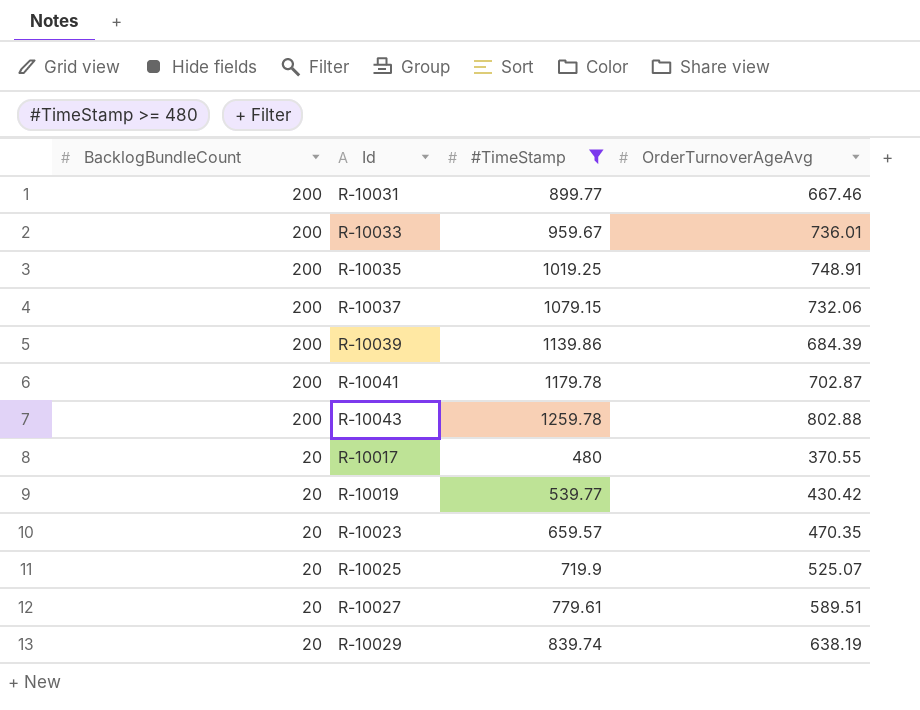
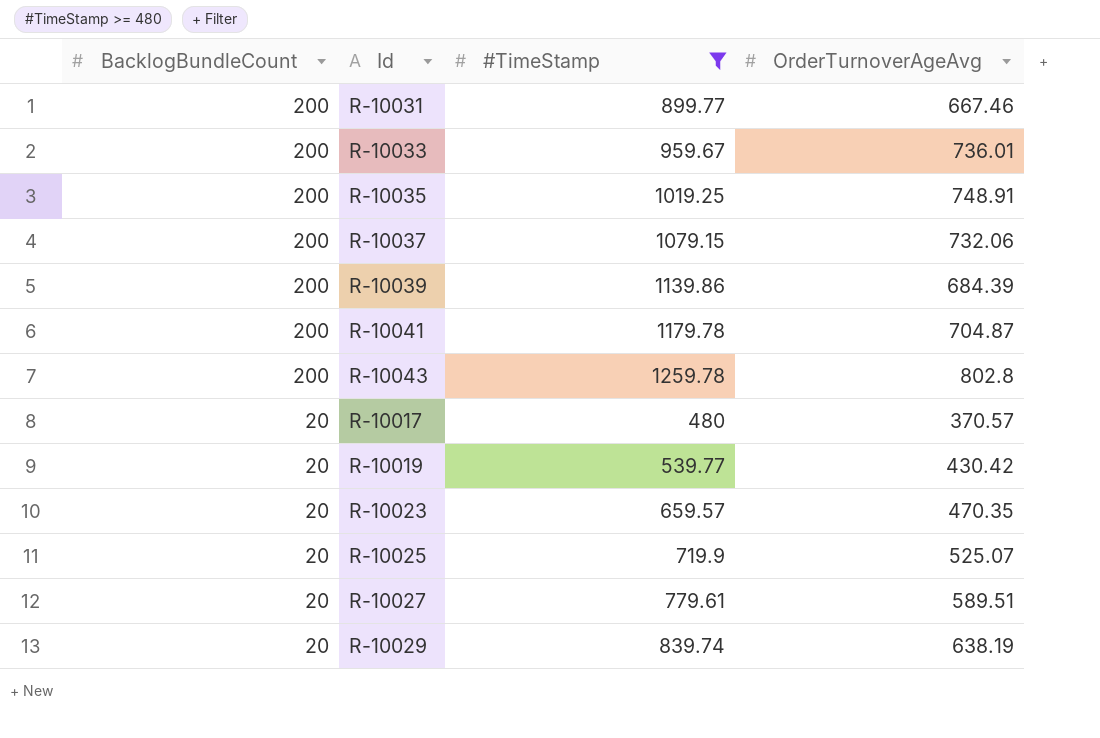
R-10041 | OrderTurnoverAgeAvg: 702.87 -> 704.87
R-10043 | OrderTurnoverAgeAvg: 802.88 -> 802.8
R-10017 | OrderTurnoverAgeAvg: 370.55 -> 370.57

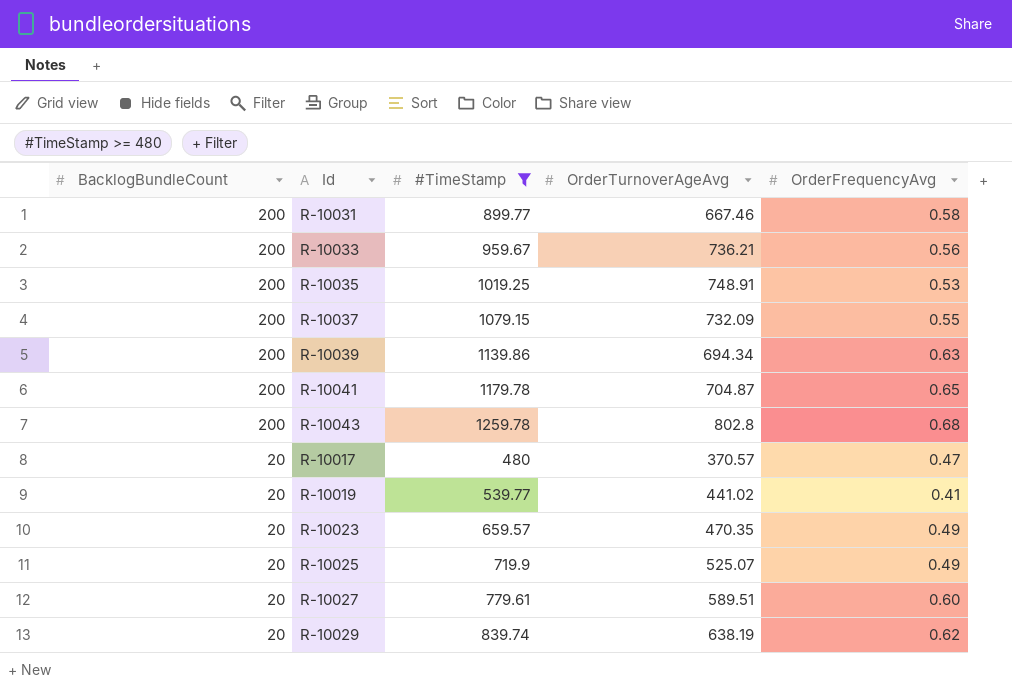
column OrderFrequencyAvg | position: none -> 5
R-10033 | OrderTurnoverAgeAvg: 736.01 -> 736.21
R-10037 | OrderTurnoverAgeAvg: 732.06 -> 732.09
R-10039 | OrderTurnoverAgeAvg: 684.39 -> 694.34
R-10019 | OrderTurnoverAgeAvg: 430.42 -> 441.02

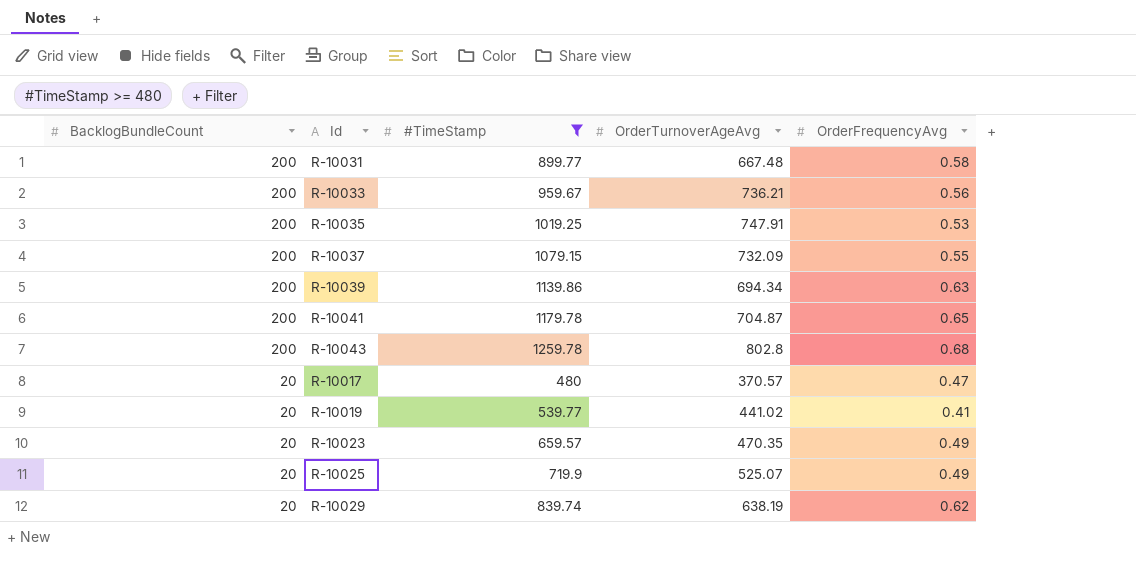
row R-10027: 20 | 779.61 | 589.51 | 0.60 -> none
R-10031 | OrderTurnoverAgeAvg: 667.46 -> 667.48
R-10035 | OrderTurnoverAgeAvg: 748.91 -> 747.91

